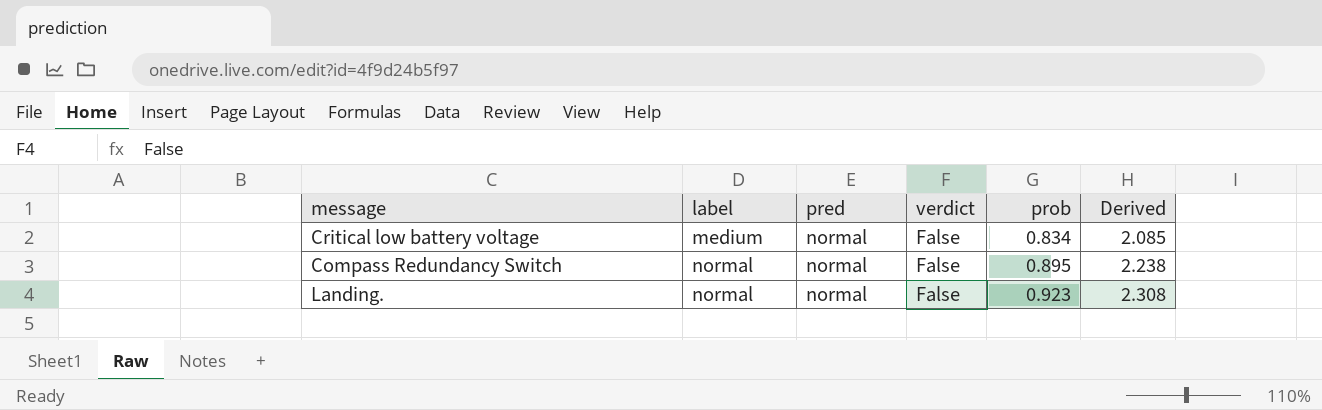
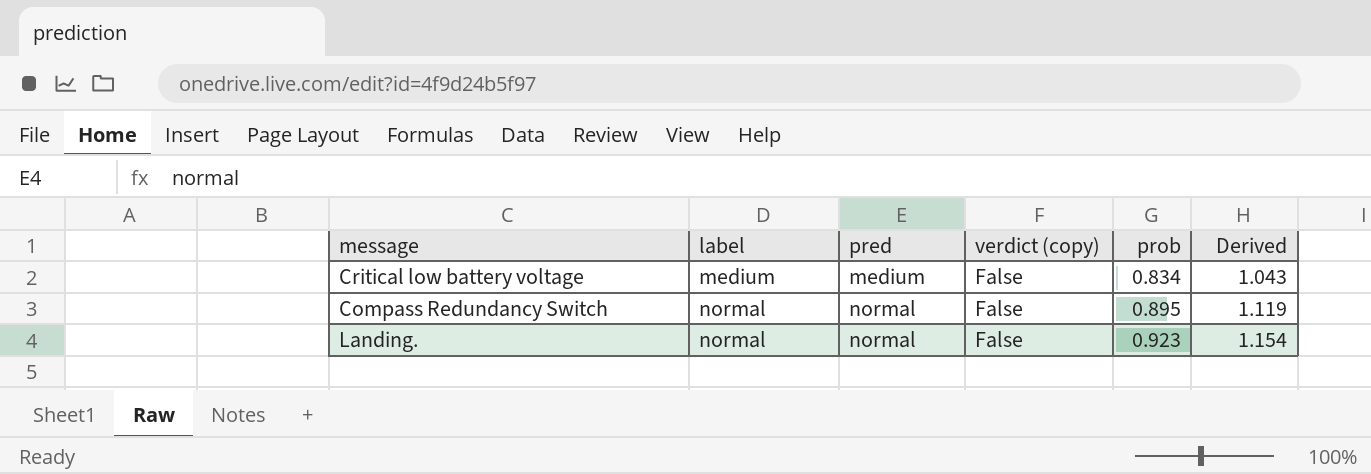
column name: verdict -> verdict (copy)
column Derived | formula: [prob] * 2.5 -> [prob] * 1.25
Critical low battery voltage | pred: normal -> medium

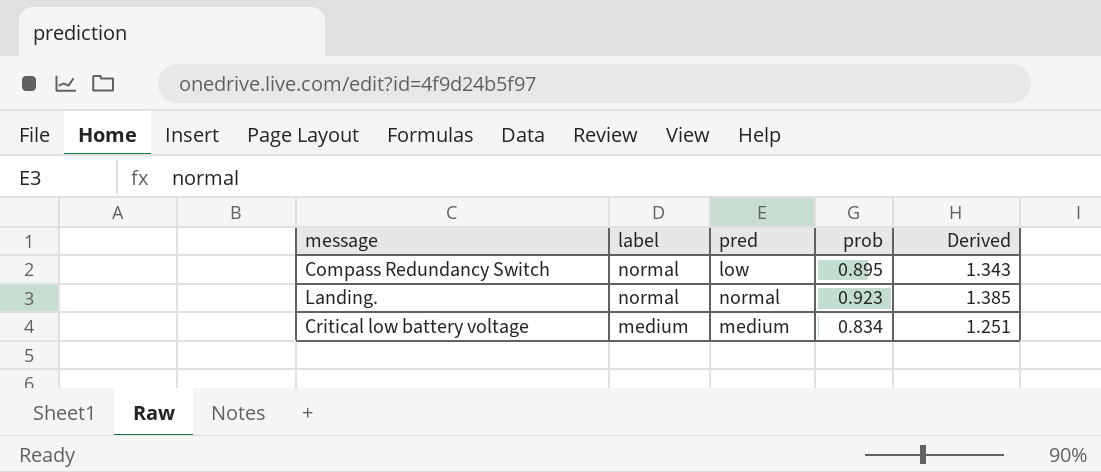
row order: label ascending -> label descending
column verdict (copy) | position: 4 -> none
column Derived | formula: [prob] * 1.25 -> [prob] * 1.5
Compass Redundancy Switch | pred: normal -> low

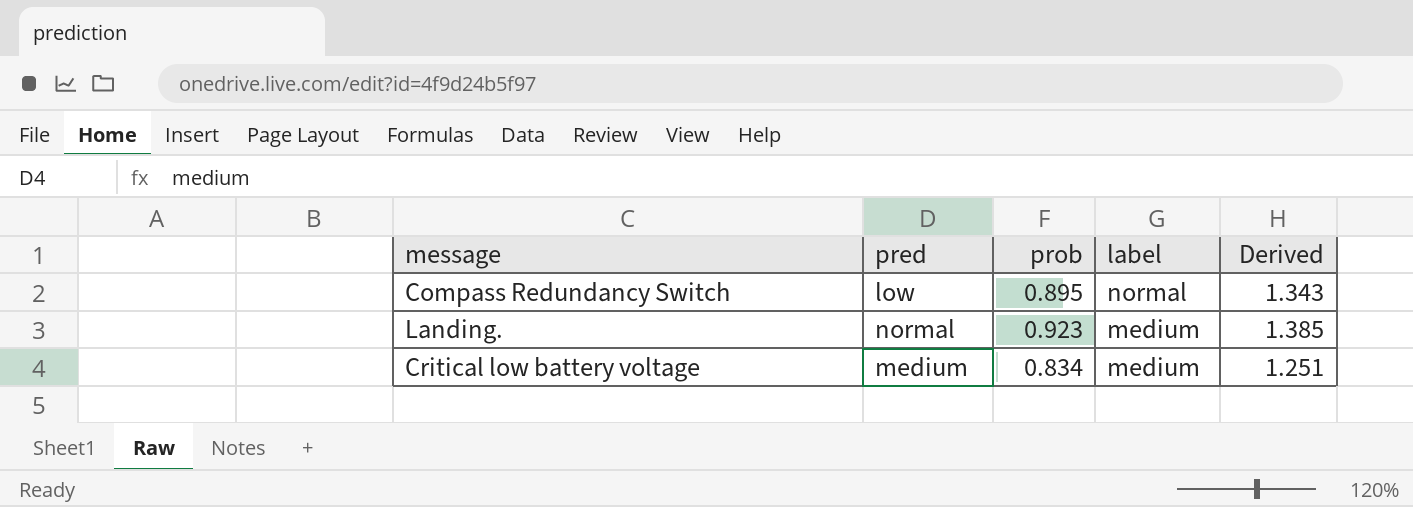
column label | position: 2 -> 4
Landing. | label: normal -> medium

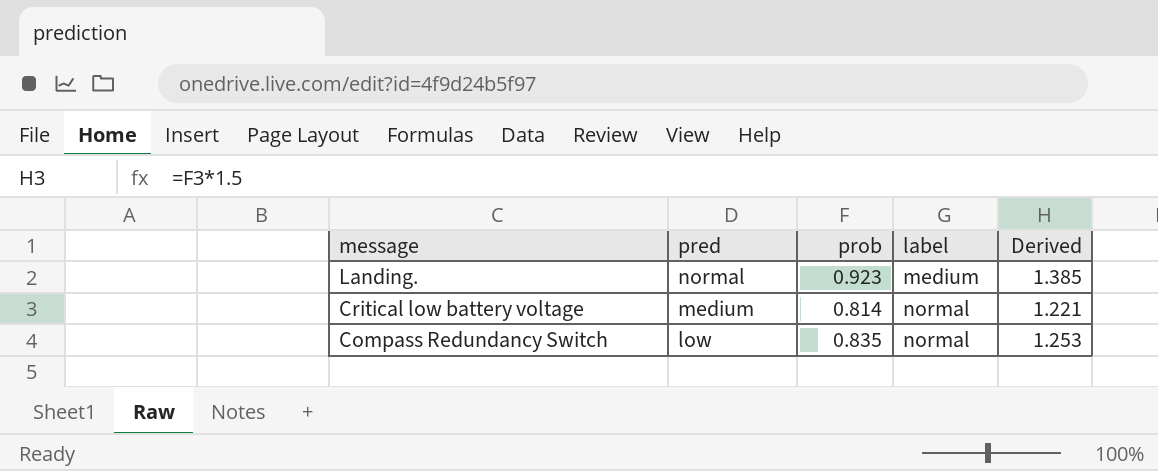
row order: label descending -> message descending
Critical low battery voltage | prob: 0.834 -> 0.814
Critical low battery voltage | label: medium -> normal
Critical low battery voltage | Derived: 1.251 -> 1.221
Compass Redundancy Switch | prob: 0.895 -> 0.835
Compass Redundancy Switch | Derived: 1.343 -> 1.253

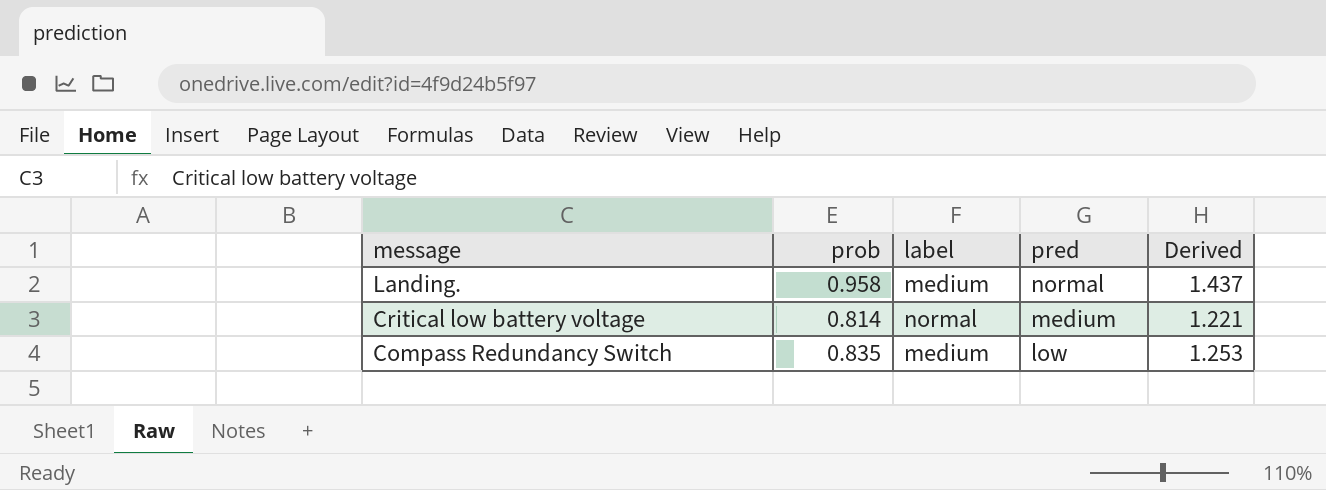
column pred | position: 2 -> 4
Landing. | prob: 0.923 -> 0.958
Landing. | Derived: 1.385 -> 1.437
Compass Redundancy Switch | label: normal -> medium

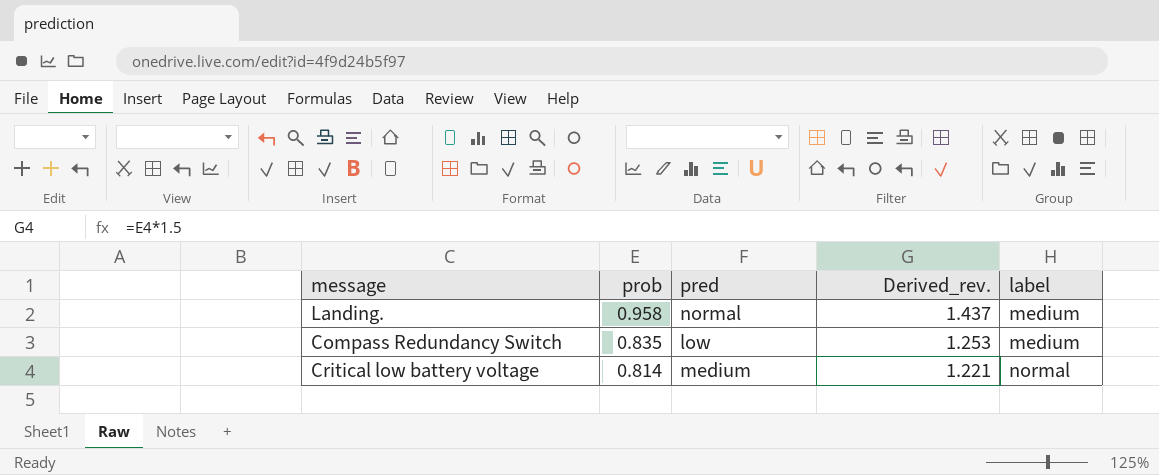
row order: message descending -> prob descending
column name: Derived -> Derived_rev.
column label | position: 3 -> 5

